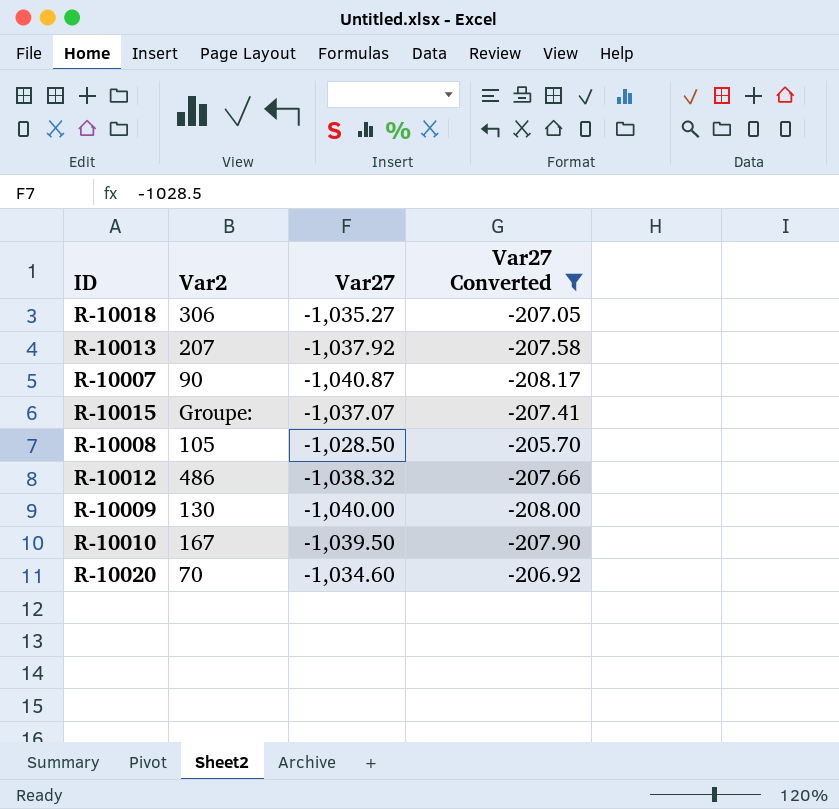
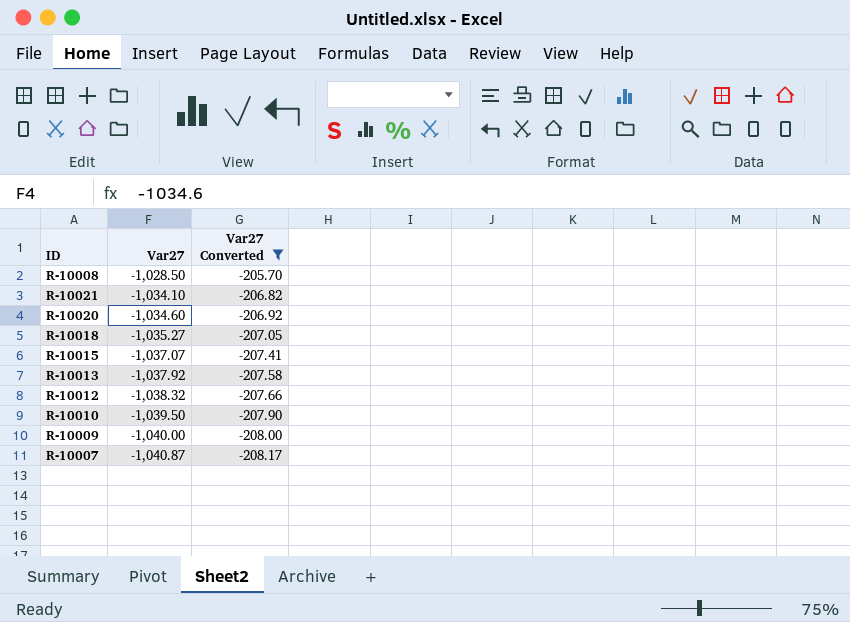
row order: none -> Var27 descending
column Var2 | position: 2 -> none
row R-10021: none -> -1,034.10 | -206.82

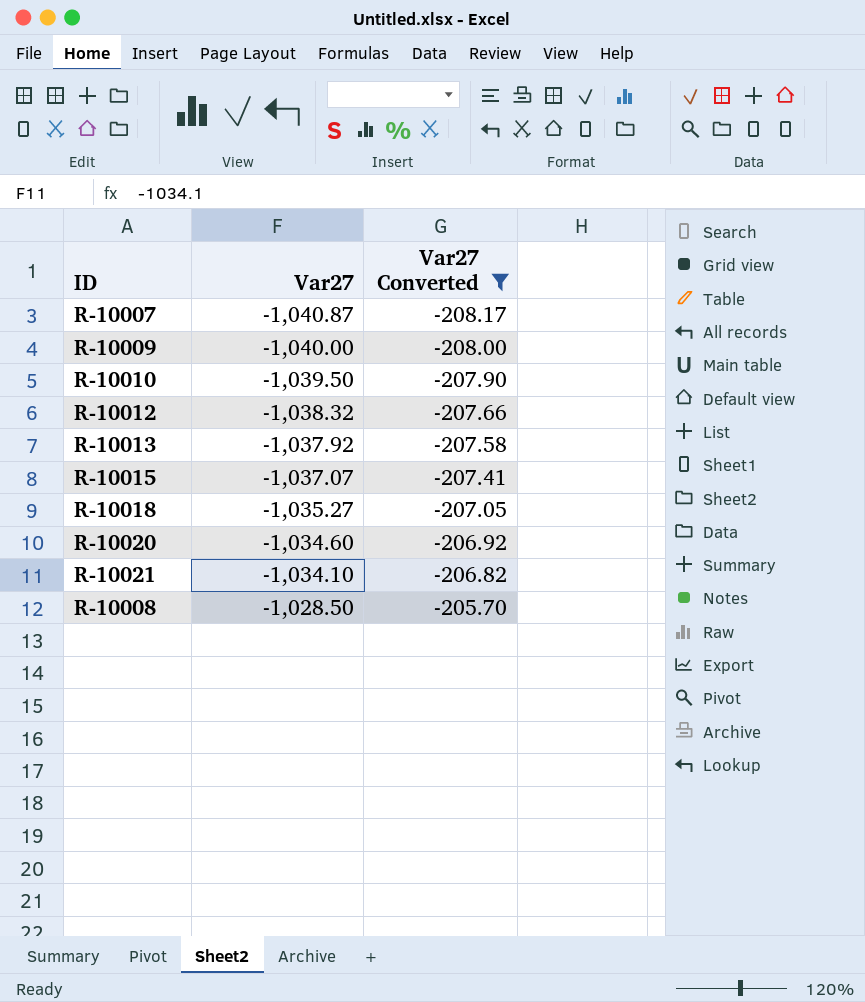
row order: Var27 descending -> Var27 ascending

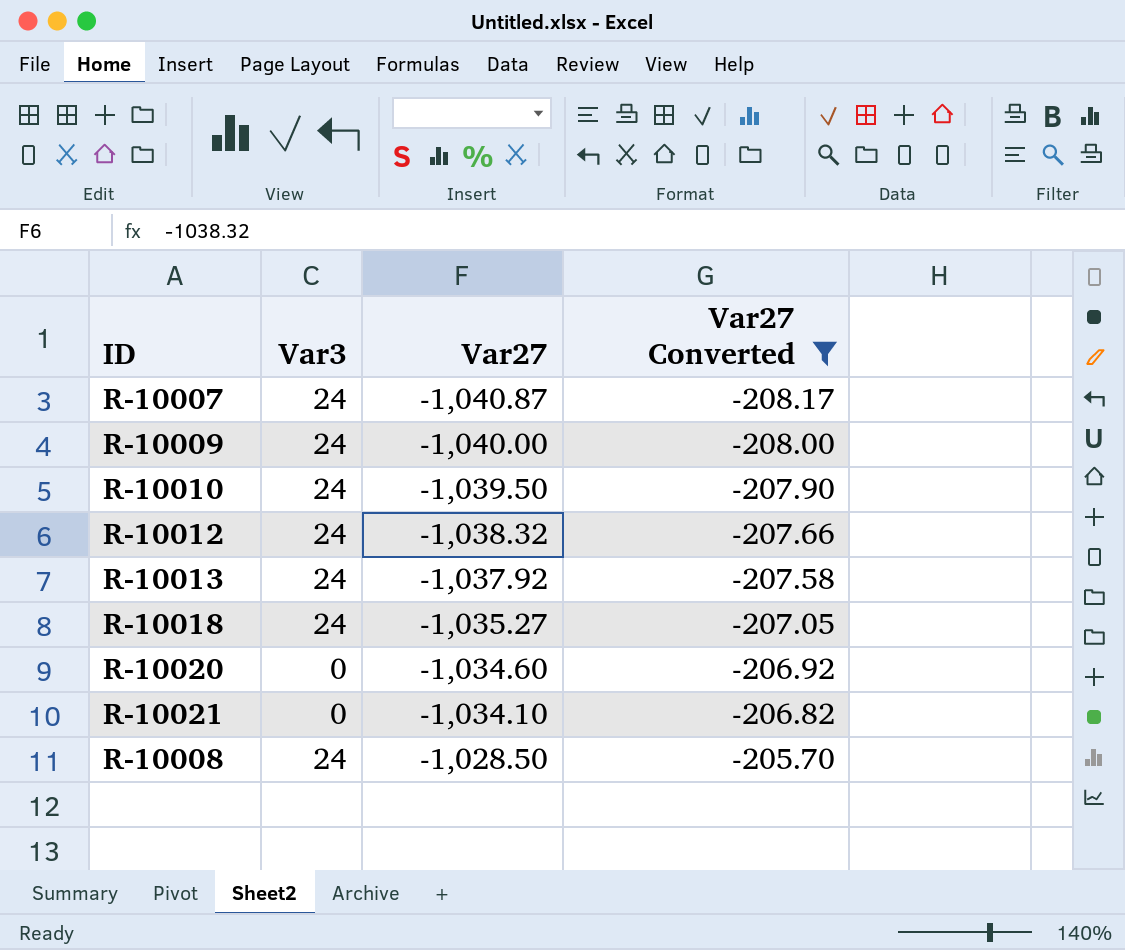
column Var3 | position: none -> 2
row R-10015: -1,037.07 | -207.41 -> none

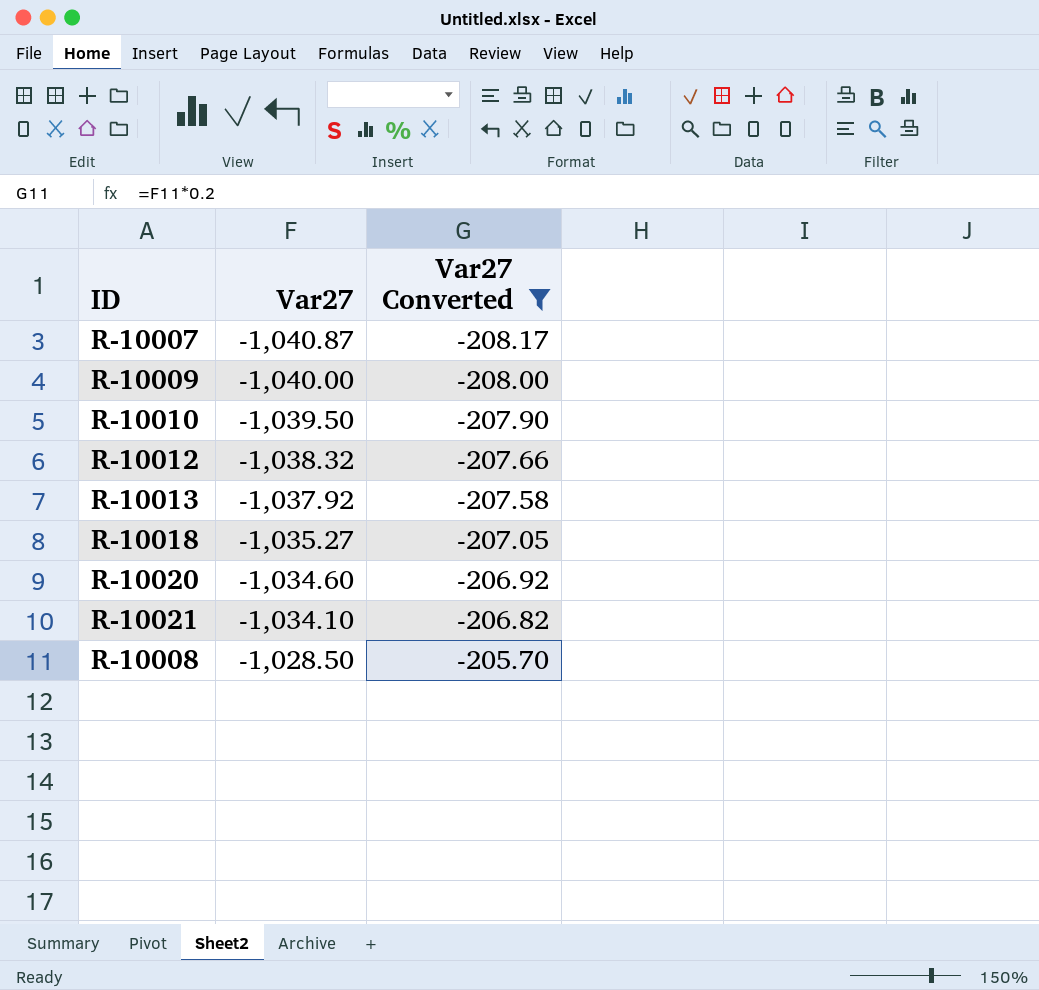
column Var3 | position: 2 -> none

